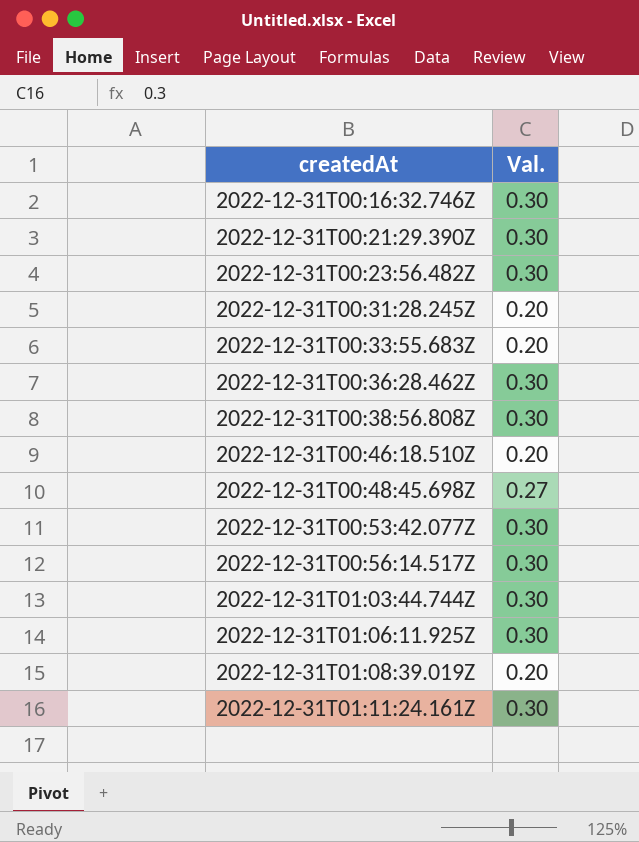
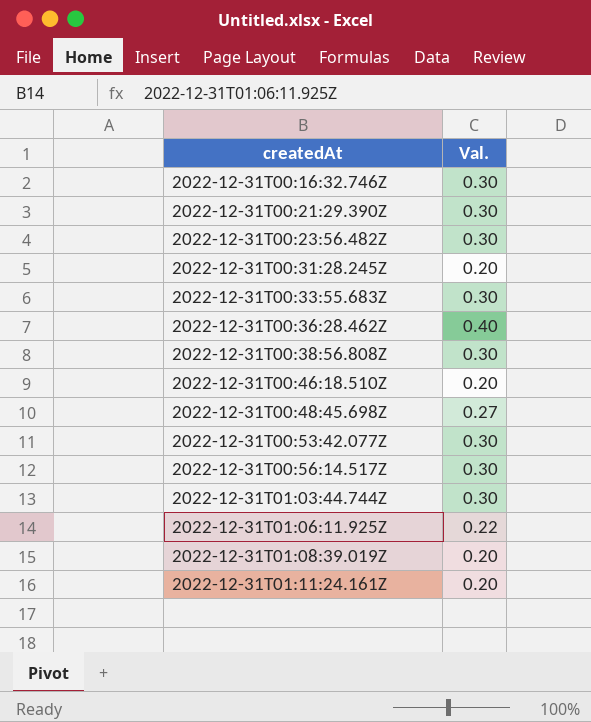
2022-12-31T00:33:55.683Z | Val.: 0.20 -> 0.30
2022-12-31T00:36:28.462Z | Val.: 0.30 -> 0.40
2022-12-31T01:06:11.925Z | Val.: 0.30 -> 0.22
2022-12-31T01:11:24.161Z | Val.: 0.30 -> 0.20

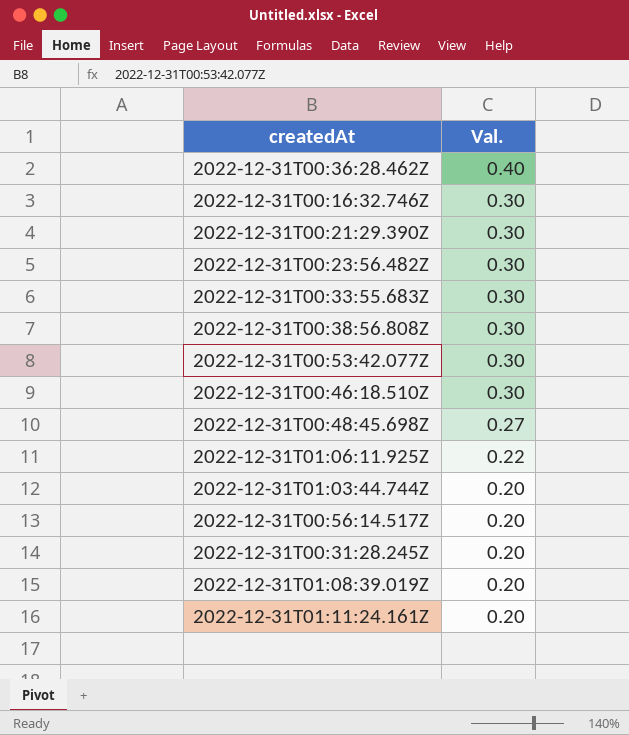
row order: createdAt ascending -> Val. descending
2022-12-31T00:46:18.510Z | Val.: 0.20 -> 0.30
2022-12-31T01:03:44.744Z | Val.: 0.30 -> 0.20
2022-12-31T00:56:14.517Z | Val.: 0.30 -> 0.20

